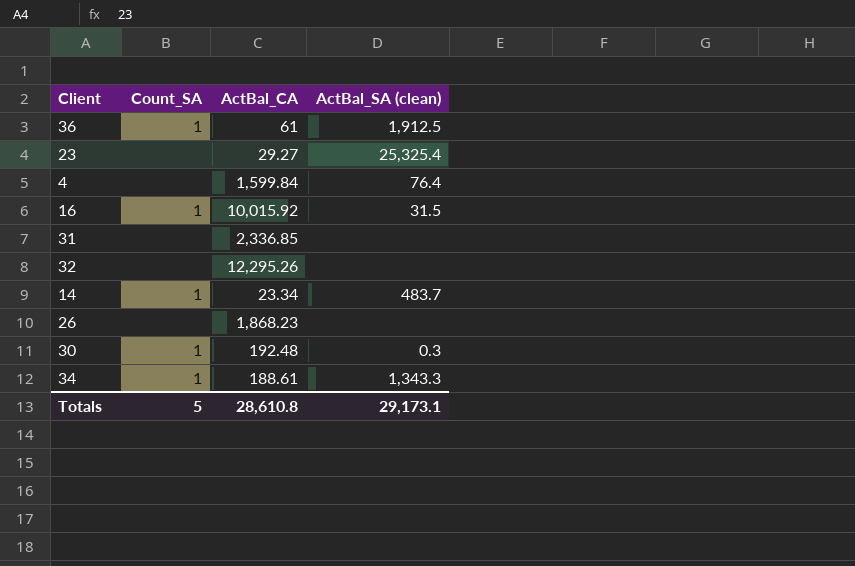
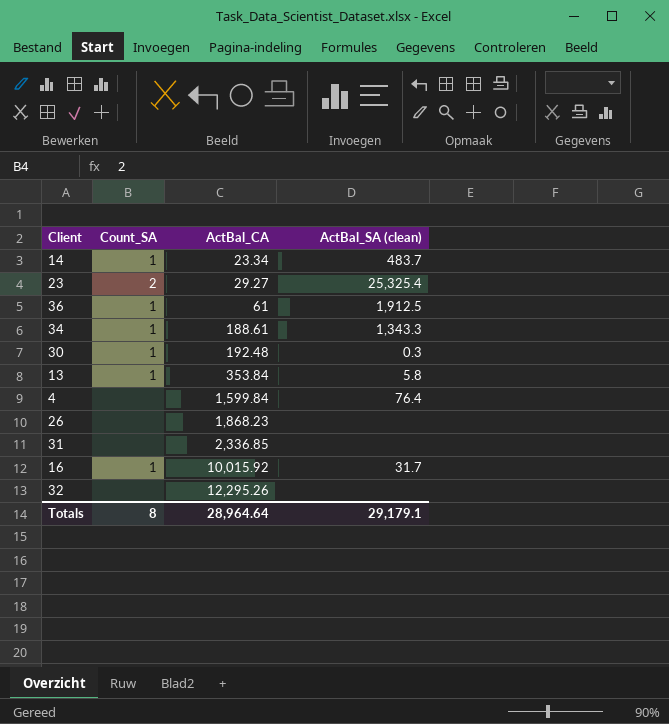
row order: none -> ActBal_CA ascending
23 | Count_SA: none -> 2
row 13: none -> 1 | 353.84 | 5.8
16 | ActBal_SA (clean): 31.5 -> 31.7
Totals | Count_SA: 5 -> 8
Totals | ActBal_CA: 28,610.8 -> 28,964.64
Totals | ActBal_SA (clean): 29,173.1 -> 29,179.1

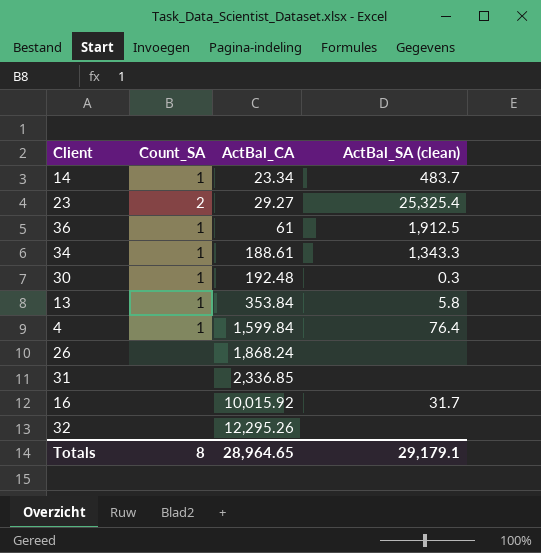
4 | Count_SA: none -> 1
26 | ActBal_CA: 1,868.23 -> 1,868.24
16 | Count_SA: 1 -> none
Totals | ActBal_CA: 28,964.64 -> 28,964.65

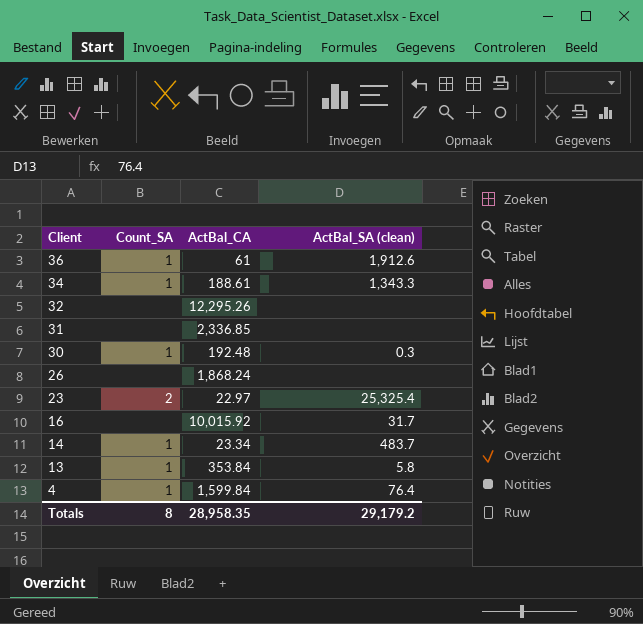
row order: ActBal_CA ascending -> Client descending
36 | ActBal_SA (clean): 1,912.5 -> 1,912.6
23 | ActBal_CA: 29.27 -> 22.97
Totals | ActBal_CA: 28,964.65 -> 28,958.35
Totals | ActBal_SA (clean): 29,179.1 -> 29,179.2

